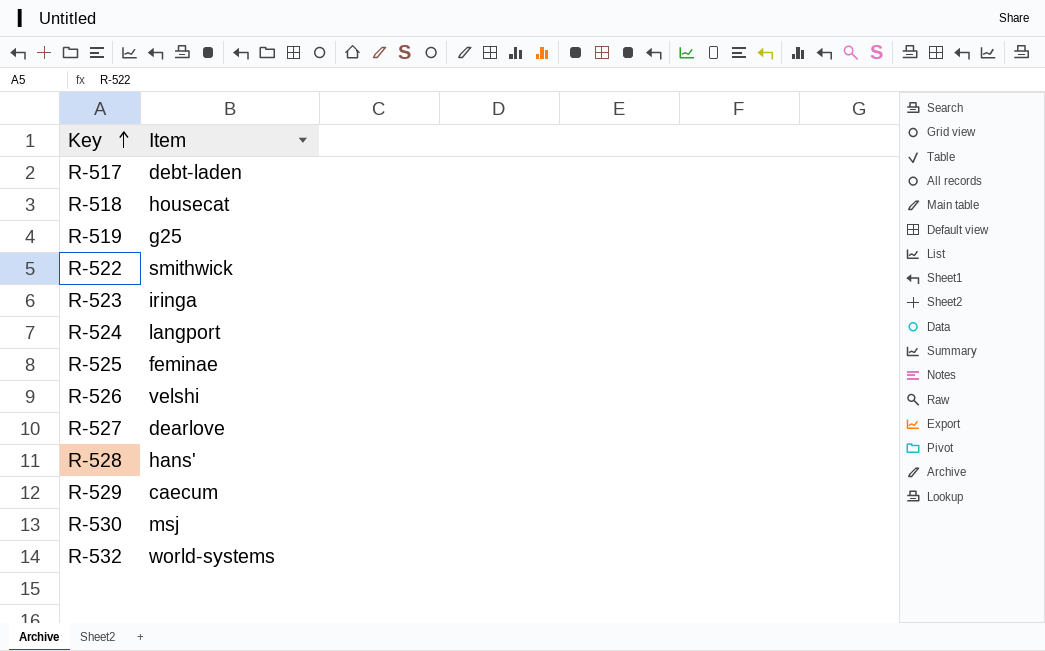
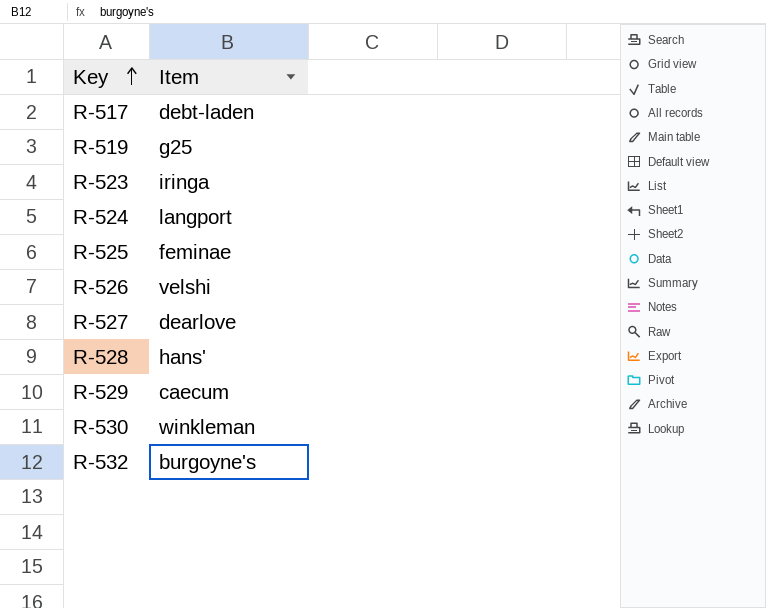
row R-518: housecat -> none
row R-522: smithwick -> none
R-530 | Item: msj -> winkleman
R-532 | Item: world-systems -> burgoyne's

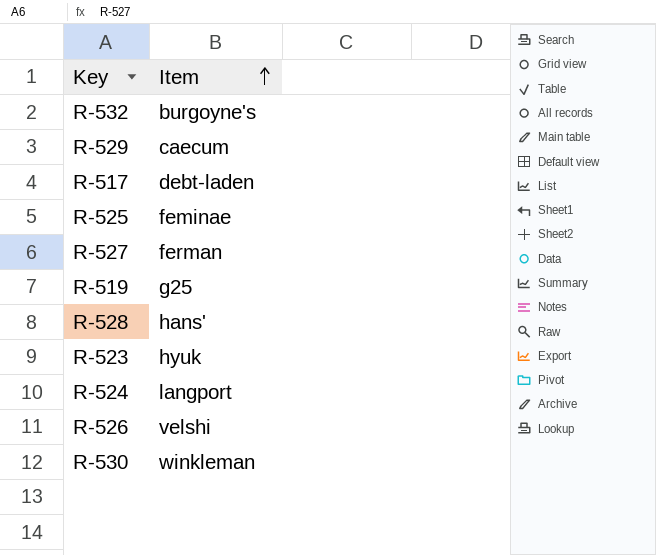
row order: Key ascending -> Item ascending
R-527 | Item: dearlove -> ferman
R-523 | Item: iringa -> hyuk

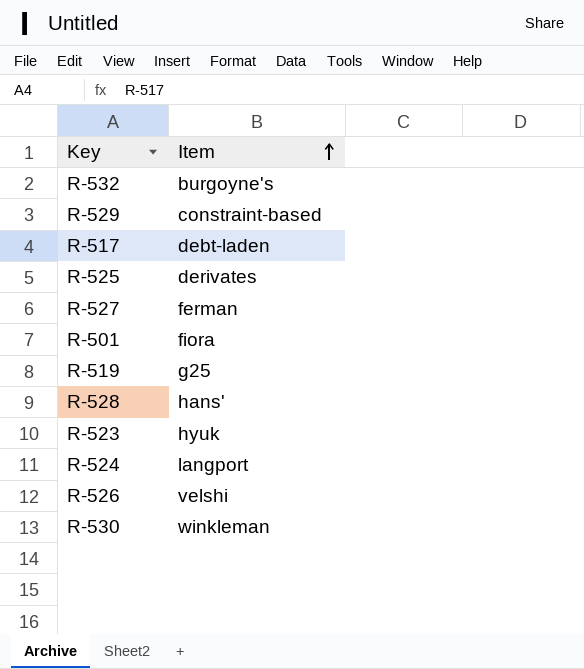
R-529 | Item: caecum -> constraint-based
R-525 | Item: feminae -> derivates
row R-501: none -> fiora

